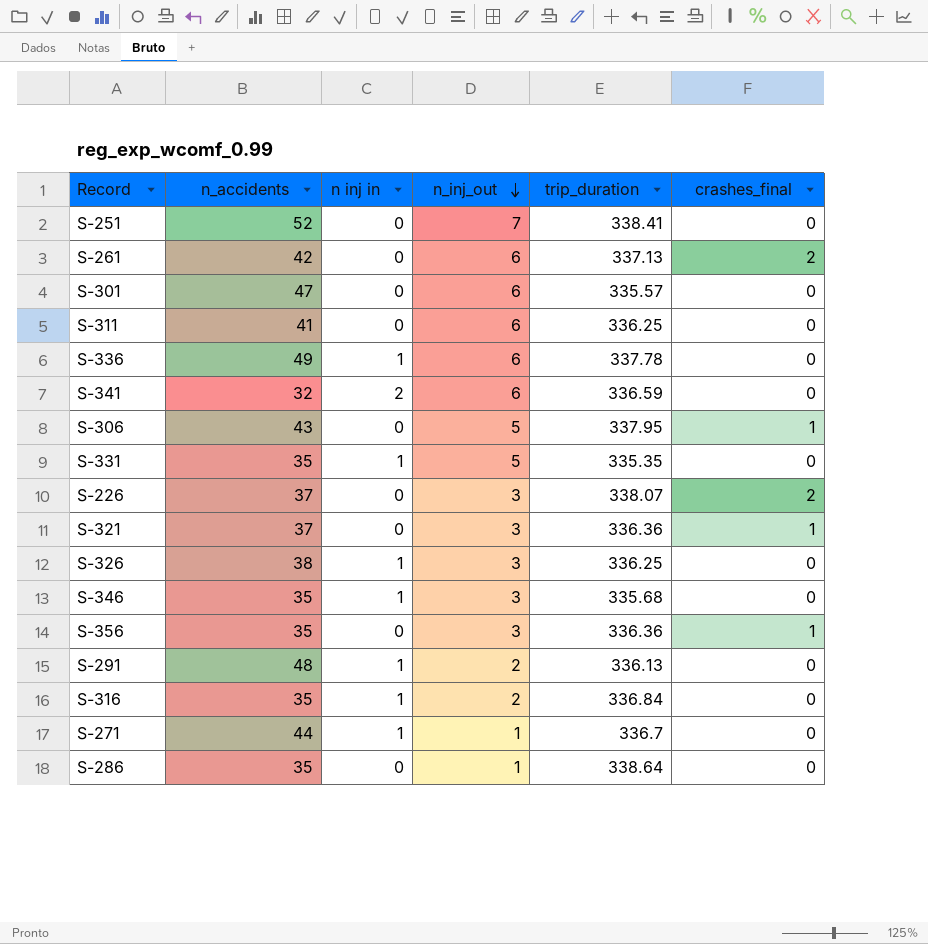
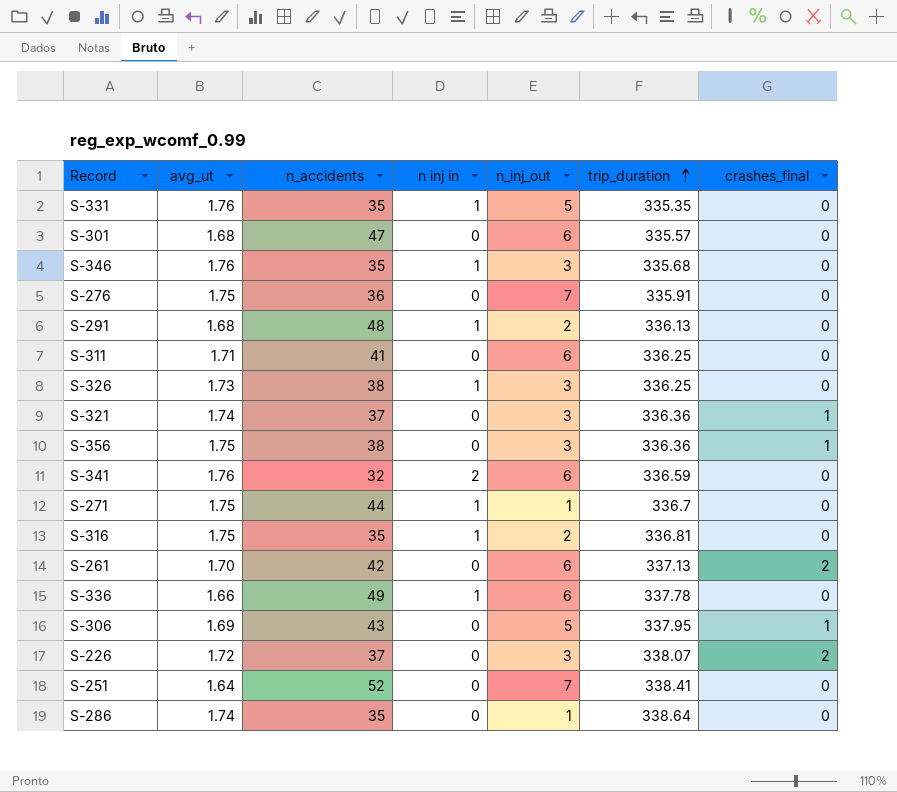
row order: n_inj_out descending -> trip_duration ascending
column avg_ut | position: none -> 2
row S-276: none -> 1.75 | 36 | 0 | 7 | 335.91 | 0
S-356 | n_accidents: 35 -> 38
S-316 | trip_duration: 336.84 -> 336.81

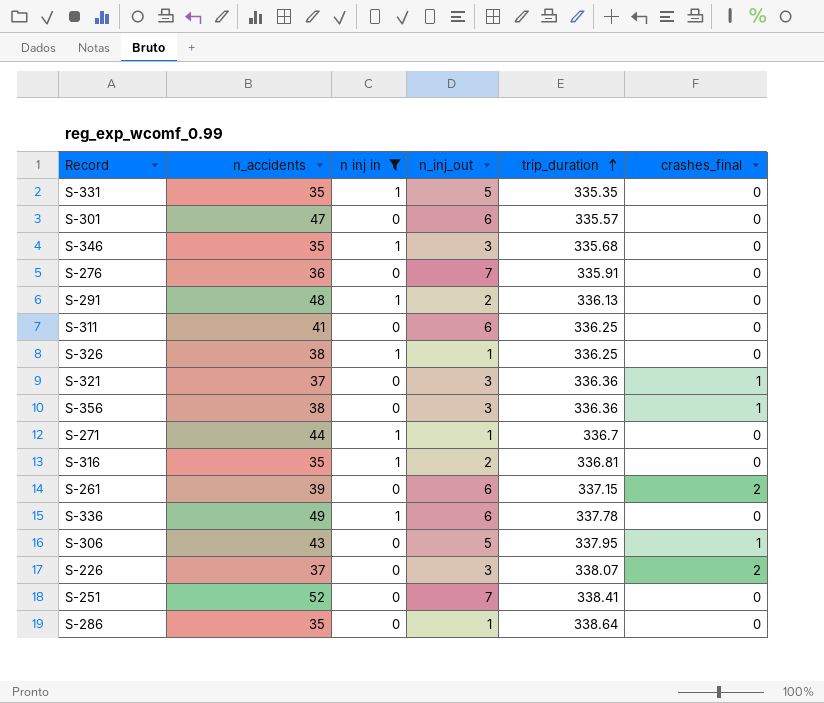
filter: none -> n inj in != 2
column avg_ut | position: 2 -> none
S-326 | n_inj_out: 3 -> 1
S-261 | n_accidents: 42 -> 39
S-261 | trip_duration: 337.13 -> 337.15

